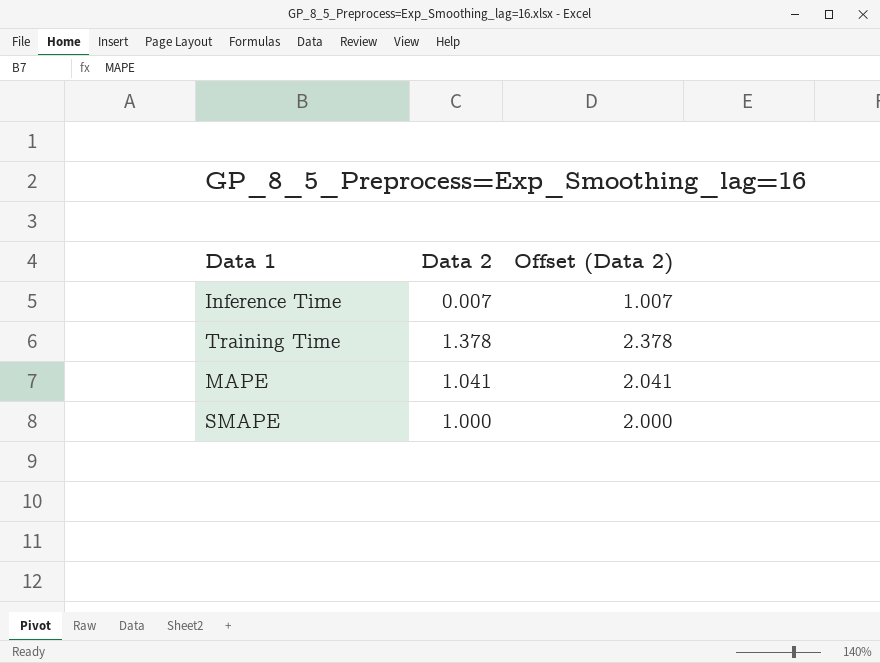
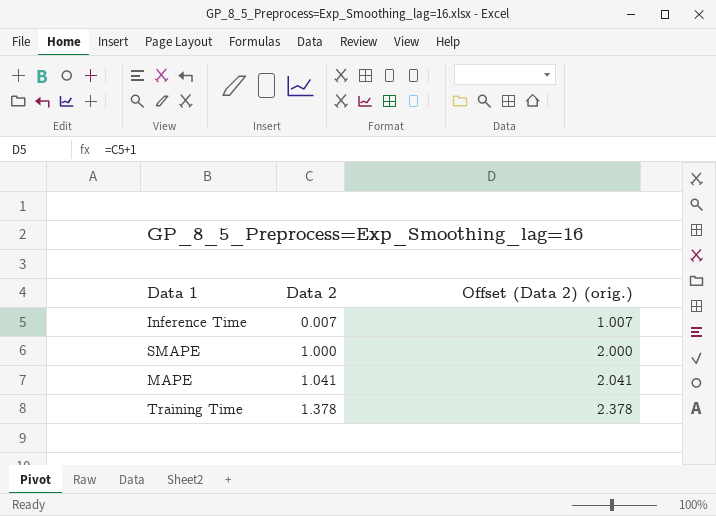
row order: none -> Data 2 ascending
column name: Offset (Data 2) -> Offset (Data 2) (orig.)

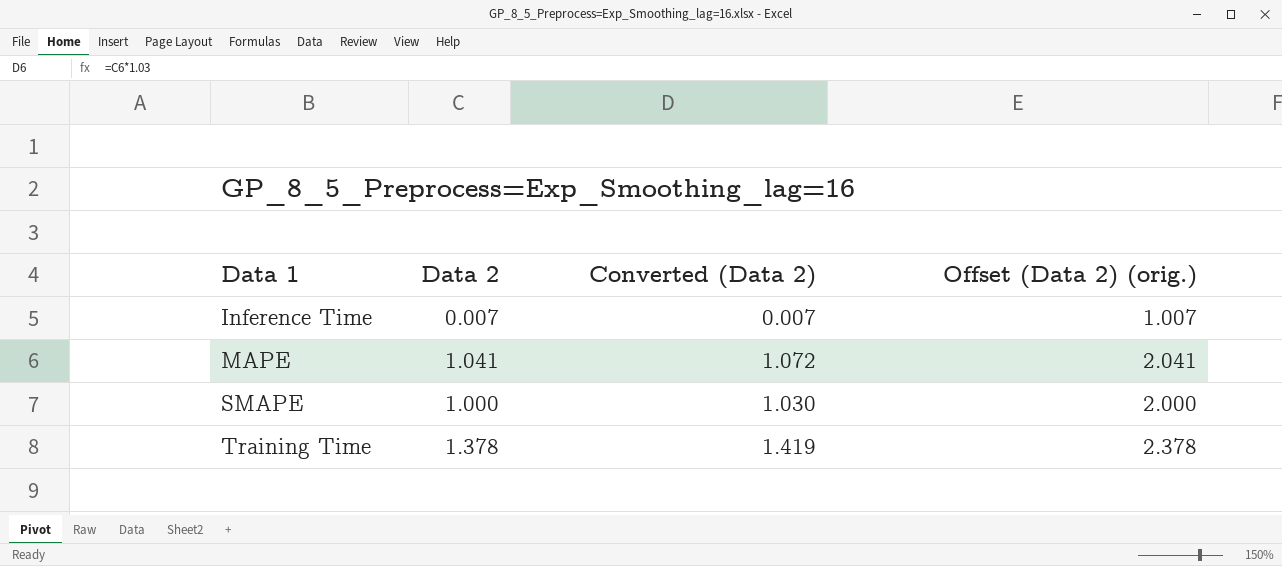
row order: Data 2 ascending -> Data 1 ascending
column Converted (Data 2) | formula: none -> [Data 2] * 1.03

